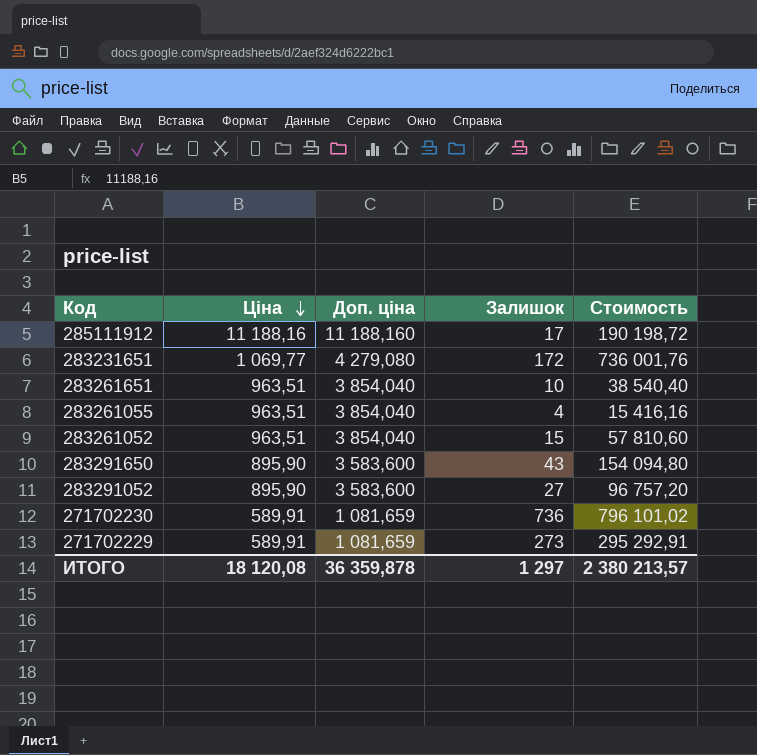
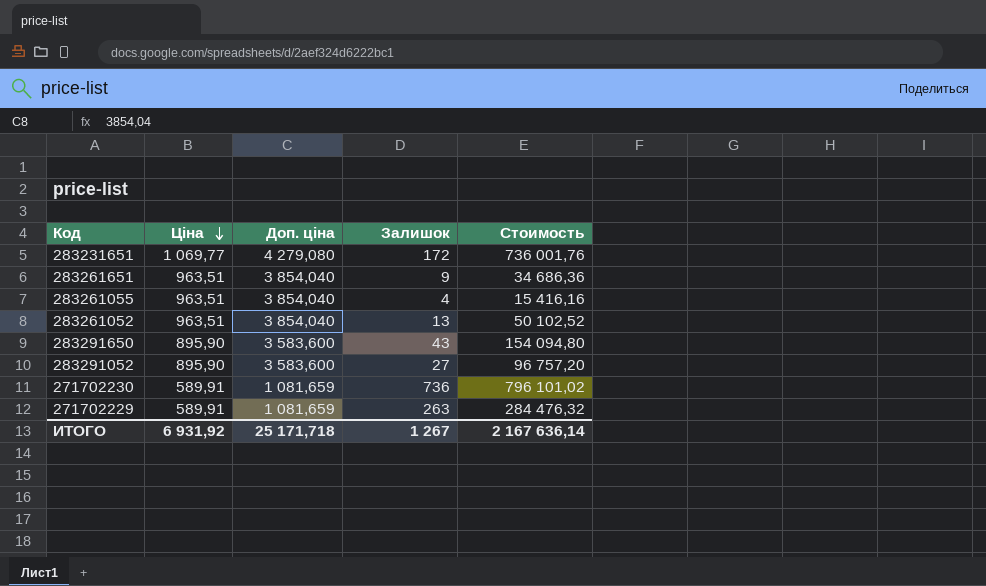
row 285111912: 11 188,16 | 11 188,160 | 17 | 190 198,72 -> none
283261651 | Залишок: 10 -> 9
283261651 | Стоимость: 38 540,40 -> 34 686,36
283261052 | Залишок: 15 -> 13
283261052 | Стоимость: 57 810,60 -> 50 102,52
271702229 | Залишок: 273 -> 263
271702229 | Стоимость: 295 292,91 -> 284 476,32
ИТОГО | Ціна: 18 120,08 -> 6 931,92
ИТОГО | Доп. ціна: 36 359,878 -> 25 171,718
ИТОГО | Залишок: 1 297 -> 1 267
ИТОГО | Стоимость: 2 380 213,57 -> 2 167 636,14

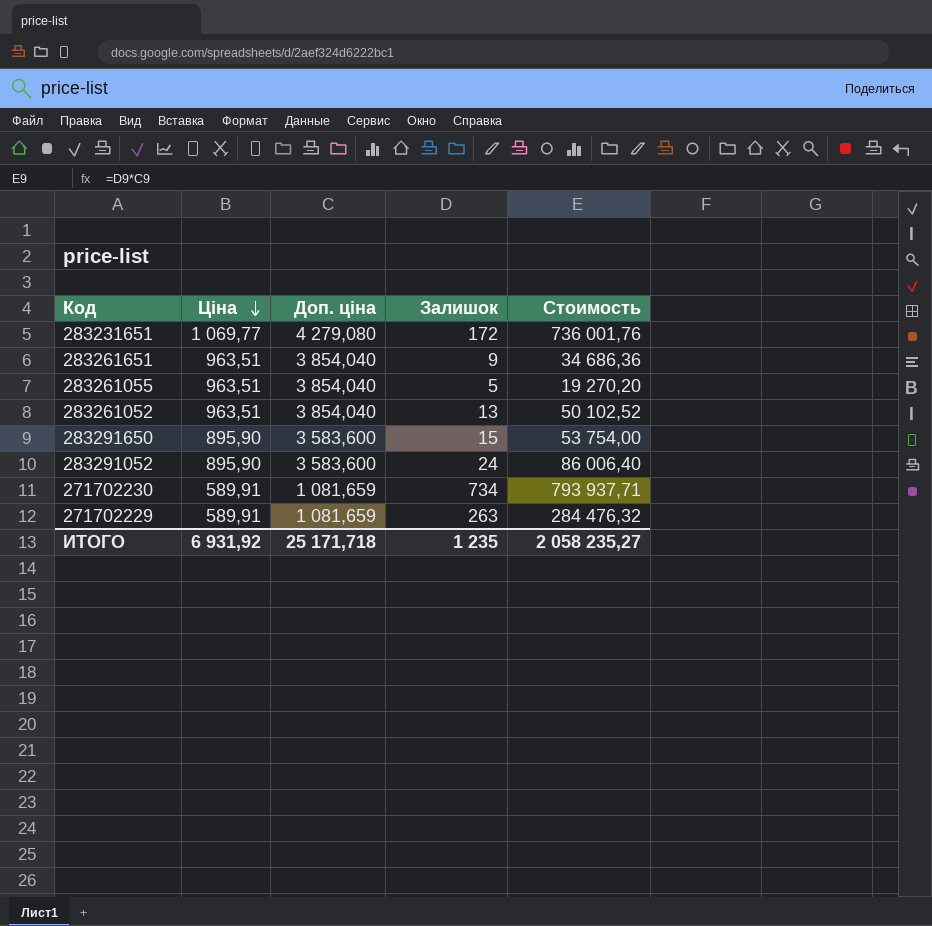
283261055 | Залишок: 4 -> 5
283261055 | Стоимость: 15 416,16 -> 19 270,20
283291650 | Залишок: 43 -> 15
283291650 | Стоимость: 154 094,80 -> 53 754,00
283291052 | Залишок: 27 -> 24
283291052 | Стоимость: 96 757,20 -> 86 006,40
271702230 | Залишок: 736 -> 734
271702230 | Стоимость: 796 101,02 -> 793 937,71
ИТОГО | Залишок: 1 267 -> 1 235
ИТОГО | Стоимость: 2 167 636,14 -> 2 058 235,27

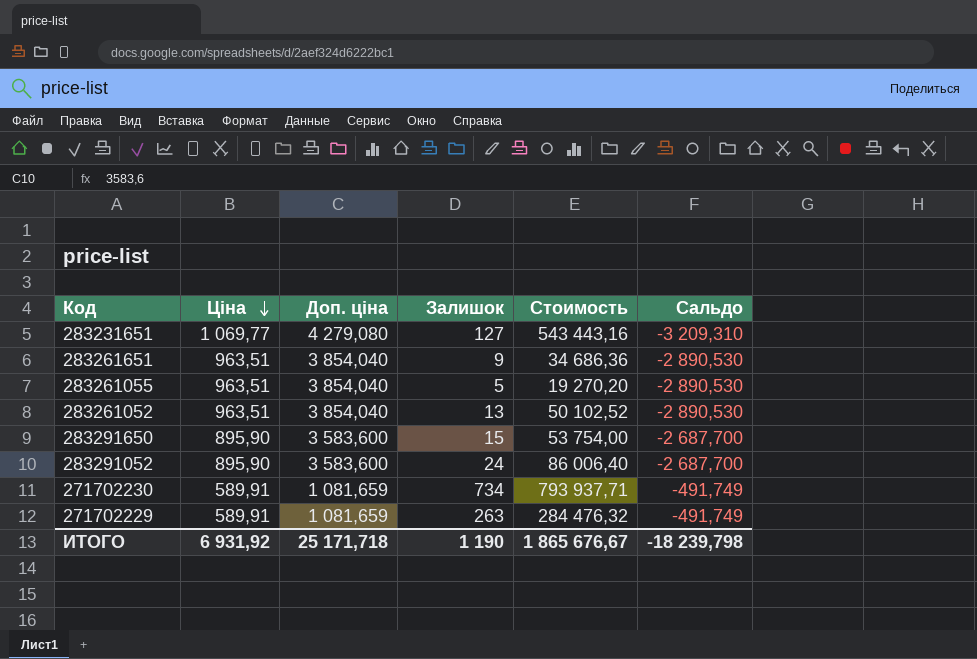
column Сальдо | formula: none -> [Ціна] - [Доп. ціна]
283231651 | Залишок: 172 -> 127
283231651 | Стоимость: 736 001,76 -> 543 443,16
ИТОГО | Залишок: 1 235 -> 1 190
ИТОГО | Стоимость: 2 058 235,27 -> 1 865 676,67

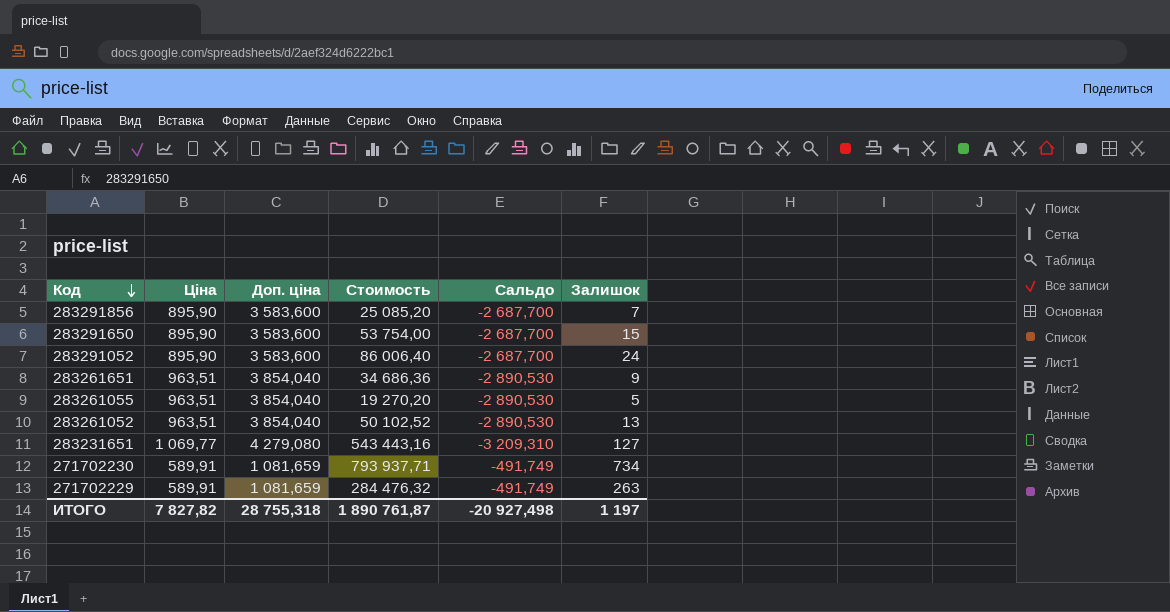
row order: Ціна descending -> Код descending
column Залишок | position: 4 -> 6
row 283291856: none -> 895,90 | 3 583,600 | 25 085,20 | -2 687,700 | 7
ИТОГО | Ціна: 6 931,92 -> 7 827,82
ИТОГО | Доп. ціна: 25 171,718 -> 28 755,318
ИТОГО | Стоимость: 1 865 676,67 -> 1 890 761,87
ИТОГО | Сальдо: -18 239,798 -> -20 927,498
ИТОГО | Залишок: 1 190 -> 1 197

